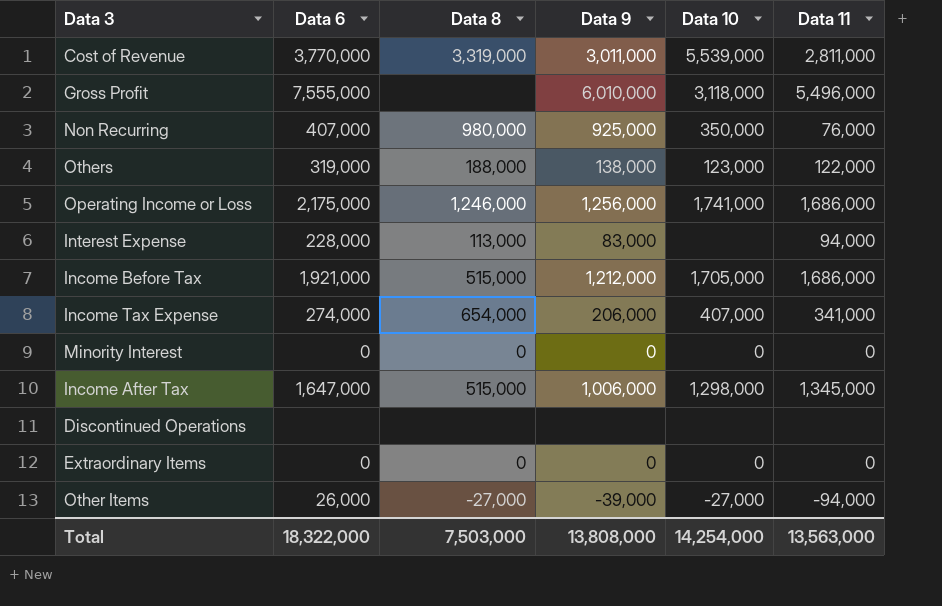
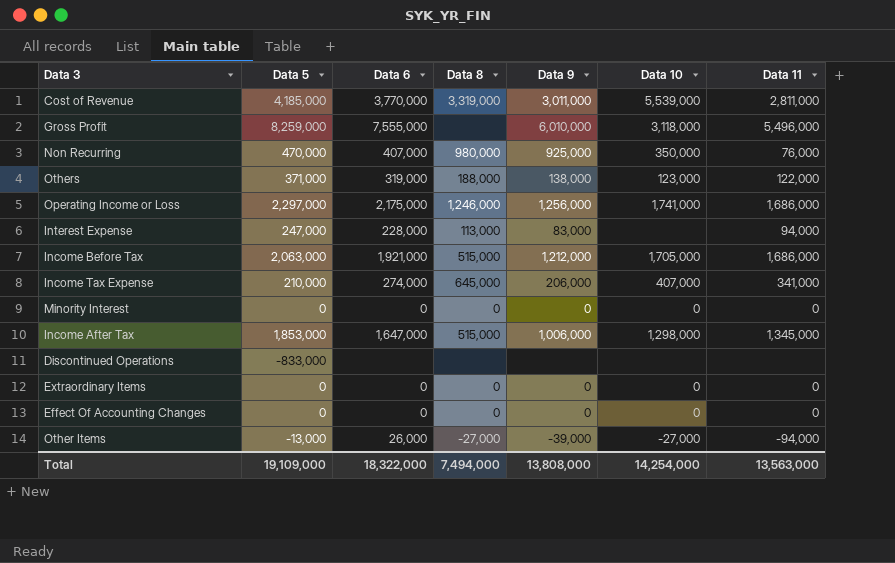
column Data 5 | position: none -> 2
Income Tax Expense | Data 8: 654,000 -> 645,000
row Effect Of Accounting Changes: none -> 0 | 0 | 0 | 0 | 0 | 0
Total | Data 8: 7,503,000 -> 7,494,000

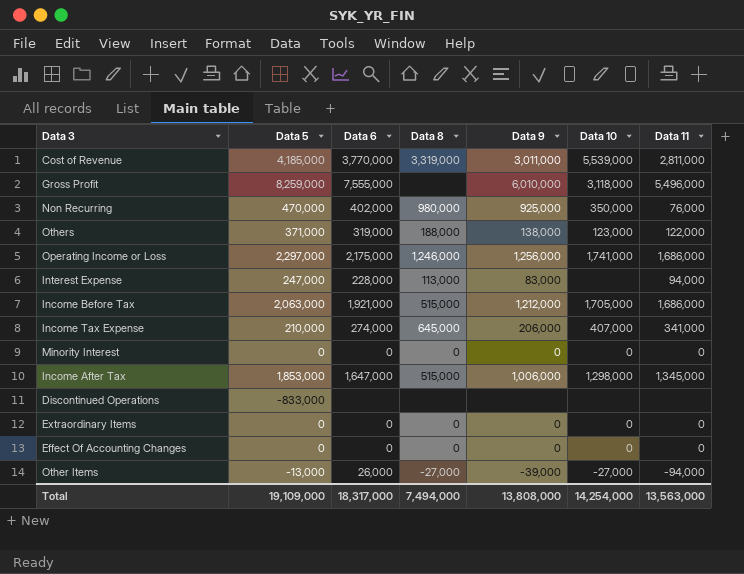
Non Recurring | Data 6: 407,000 -> 402,000
Total | Data 6: 18,322,000 -> 18,317,000

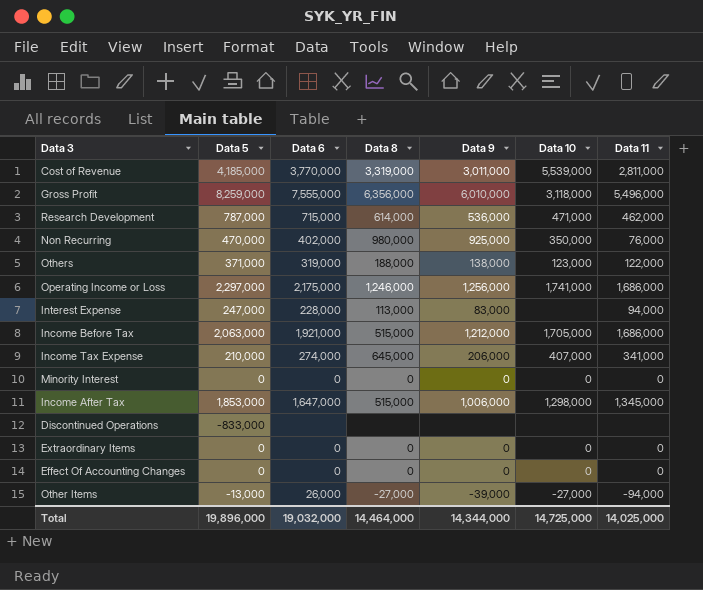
Gross Profit | Data 8: none -> 6,356,000
row Research Development: none -> 787,000 | 715,000 | 614,000 | 536,000 | 471,000 | 462,000
Total | Data 5: 19,109,000 -> 19,896,000
Total | Data 6: 18,317,000 -> 19,032,000
Total | Data 8: 7,494,000 -> 14,464,000
Total | Data 9: 13,808,000 -> 14,344,000
Total | Data 10: 14,254,000 -> 14,725,000
Total | Data 11: 13,563,000 -> 14,025,000

